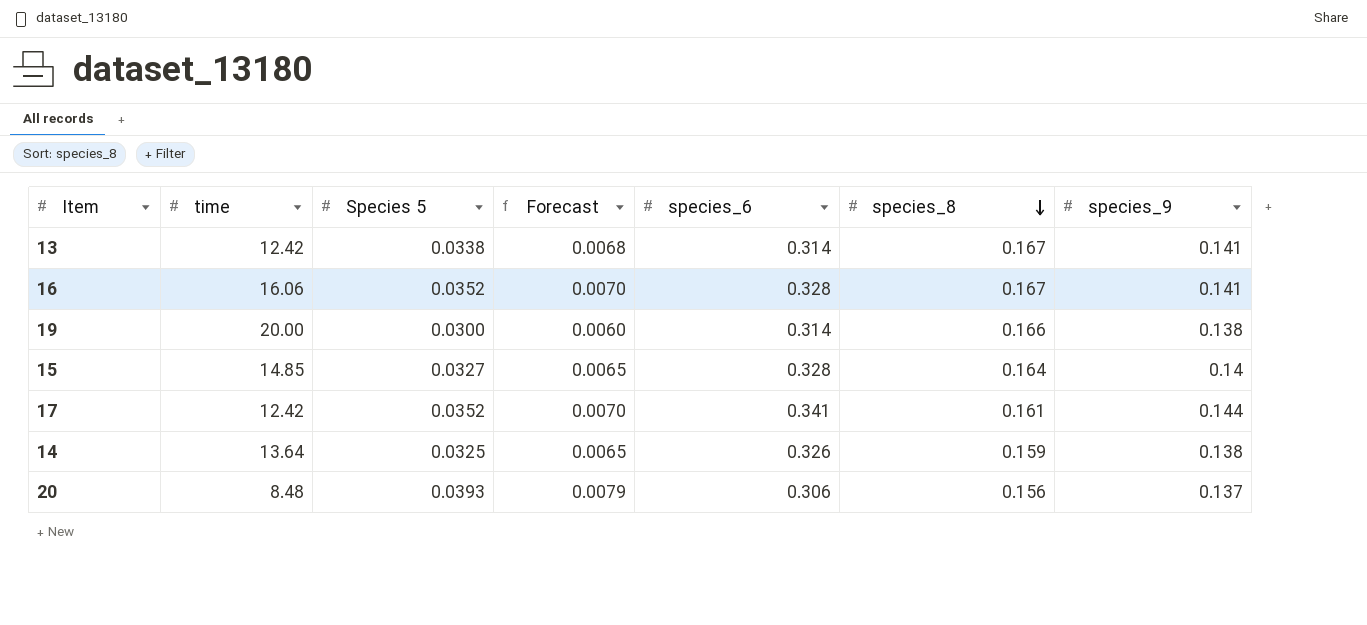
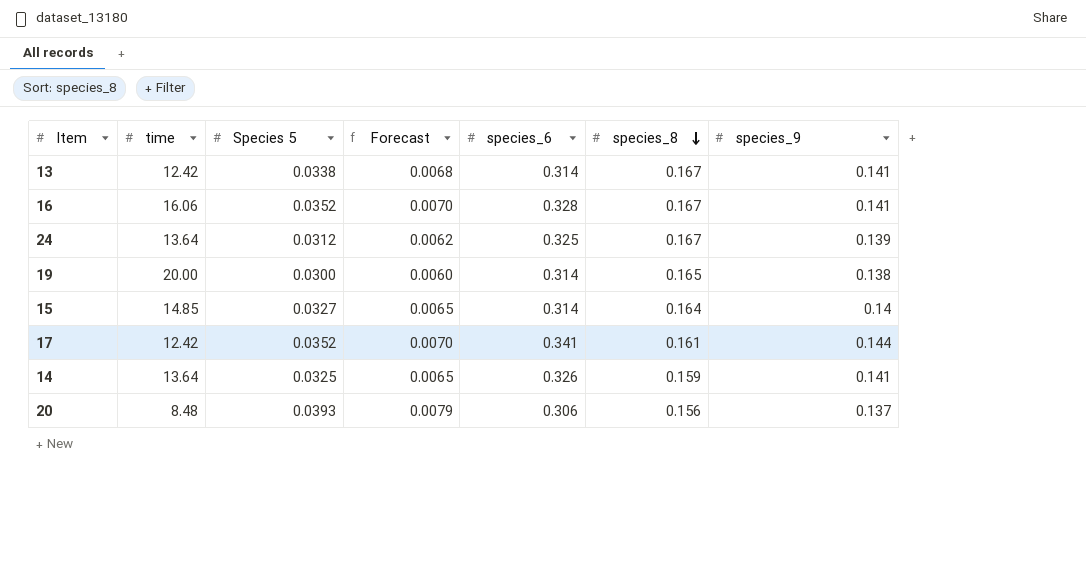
row 24: none -> 13.64 | 0.0312 | 0.0062 | 0.325 | 0.167 | 0.139
19 | species_8: 0.166 -> 0.165
15 | species_6: 0.328 -> 0.314
14 | species_9: 0.138 -> 0.141

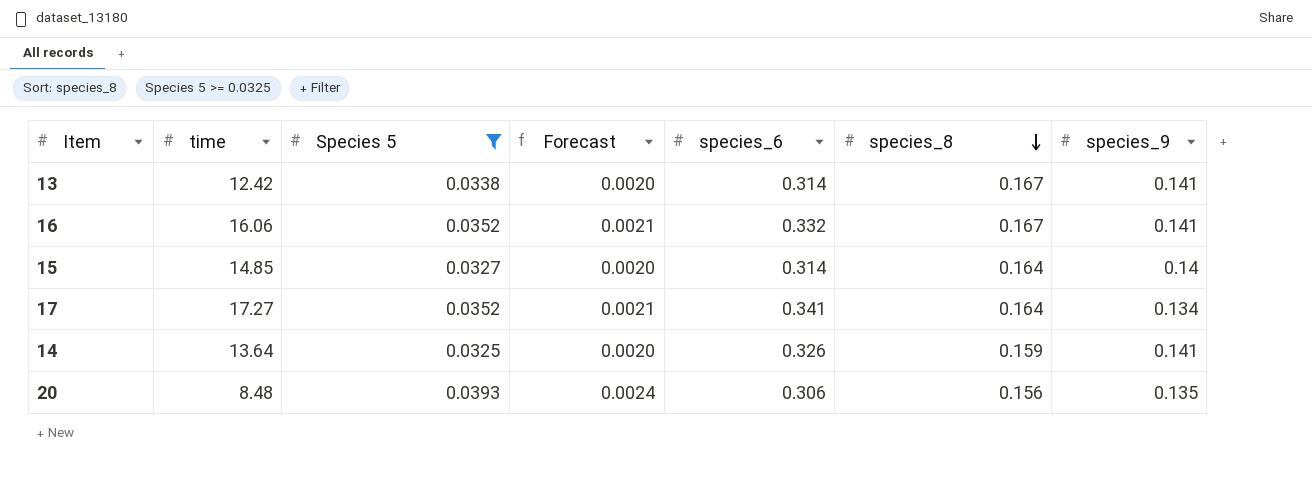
filter: none -> Species 5 >= 0.0325
column Forecast | formula: [Species 5] * 0.2 -> [Species 5] * 0.06
16 | species_6: 0.328 -> 0.332
17 | time: 12.42 -> 17.27
17 | species_8: 0.161 -> 0.164
17 | species_9: 0.144 -> 0.134
20 | species_9: 0.137 -> 0.135

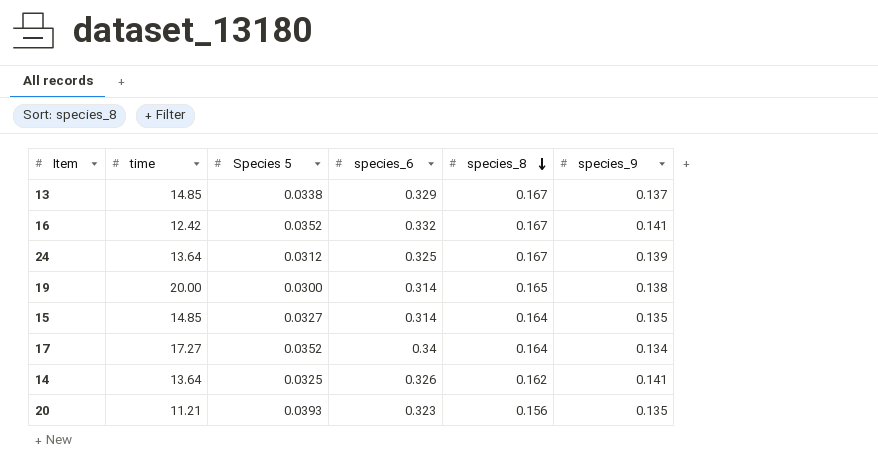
filter: Species 5 >= 0.0325 -> none
column Forecast | formula: [Species 5] * 0.06 -> none
13 | time: 12.42 -> 14.85
13 | species_6: 0.314 -> 0.329
13 | species_9: 0.141 -> 0.137
16 | time: 16.06 -> 12.42
15 | species_9: 0.14 -> 0.135
17 | species_6: 0.341 -> 0.34
14 | species_8: 0.159 -> 0.162
20 | time: 8.48 -> 11.21
20 | species_6: 0.306 -> 0.323

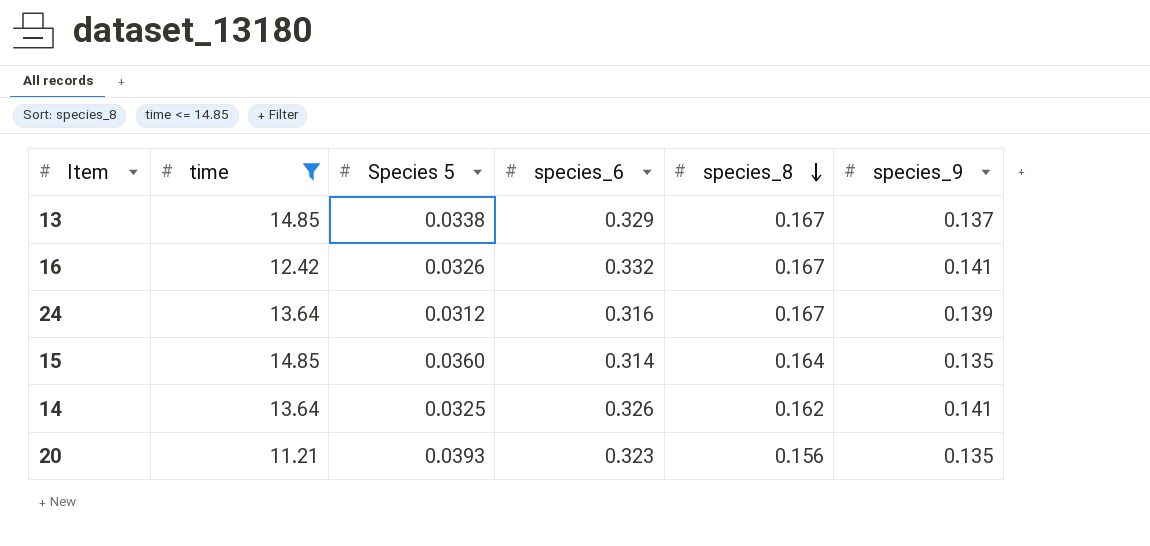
filter: none -> time <= 14.85
16 | Species 5: 0.0352 -> 0.0326
24 | species_6: 0.325 -> 0.316
15 | Species 5: 0.0327 -> 0.0360

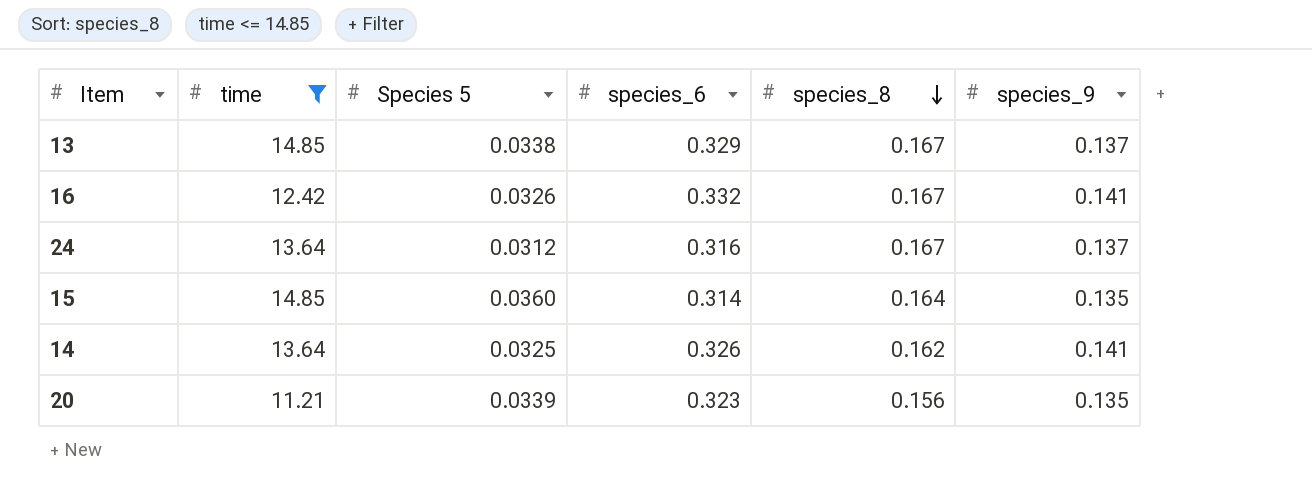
24 | species_9: 0.139 -> 0.137
20 | Species 5: 0.0393 -> 0.0339

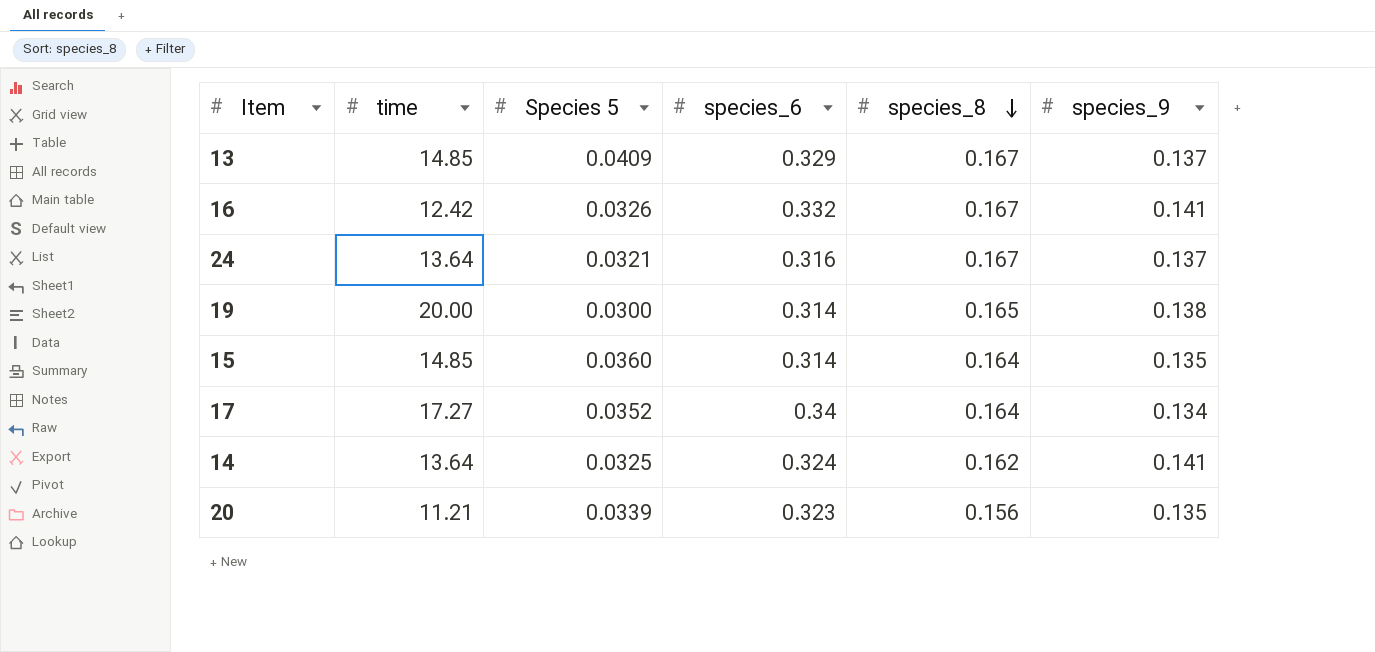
filter: time <= 14.85 -> none
13 | Species 5: 0.0338 -> 0.0409
24 | Species 5: 0.0312 -> 0.0321
14 | species_6: 0.326 -> 0.324

